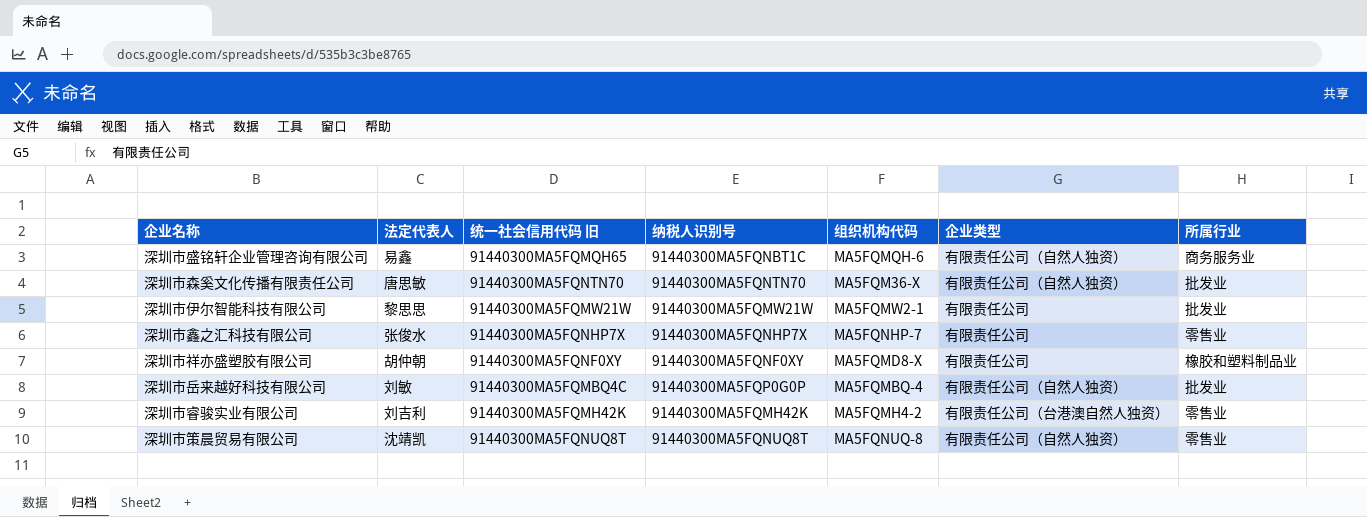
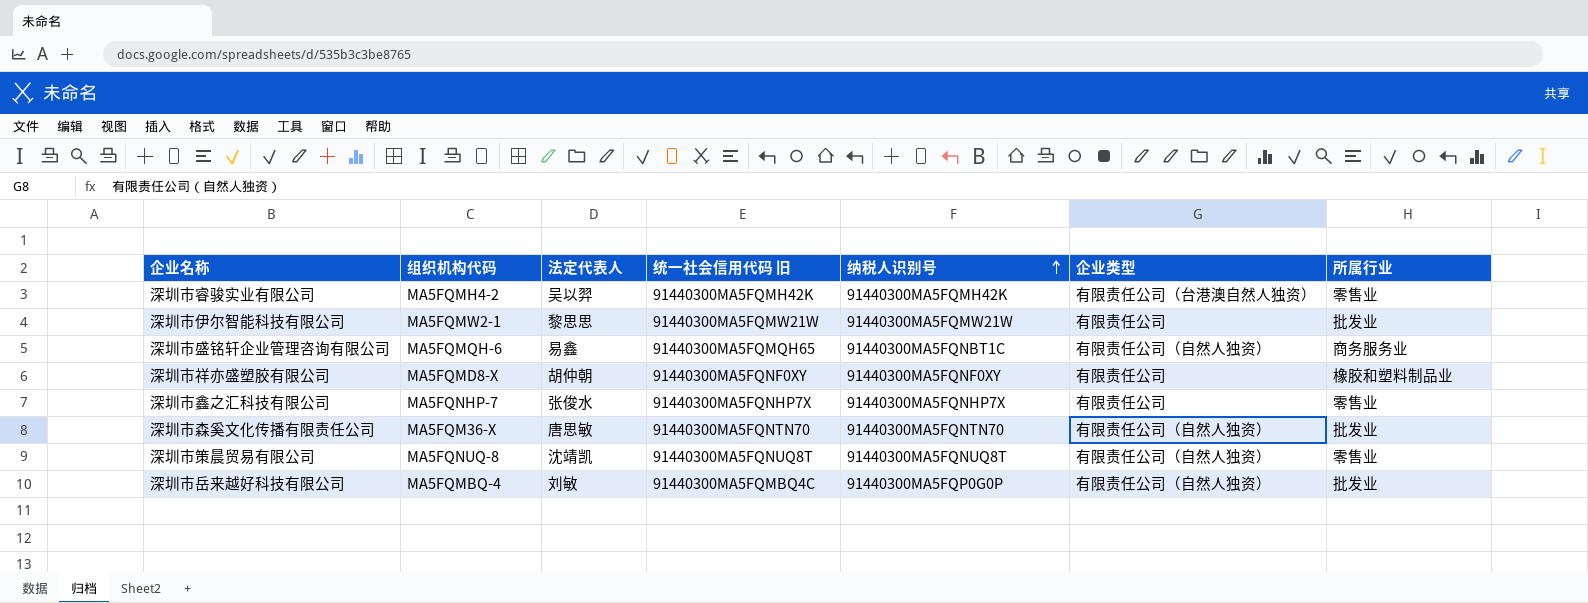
row order: none -> 纳税人识别号 ascending
column 组织机构代码 | position: 5 -> 2
深圳市睿骏实业有限公司 | 法定代表人: 刘吉利 -> 吴以羿

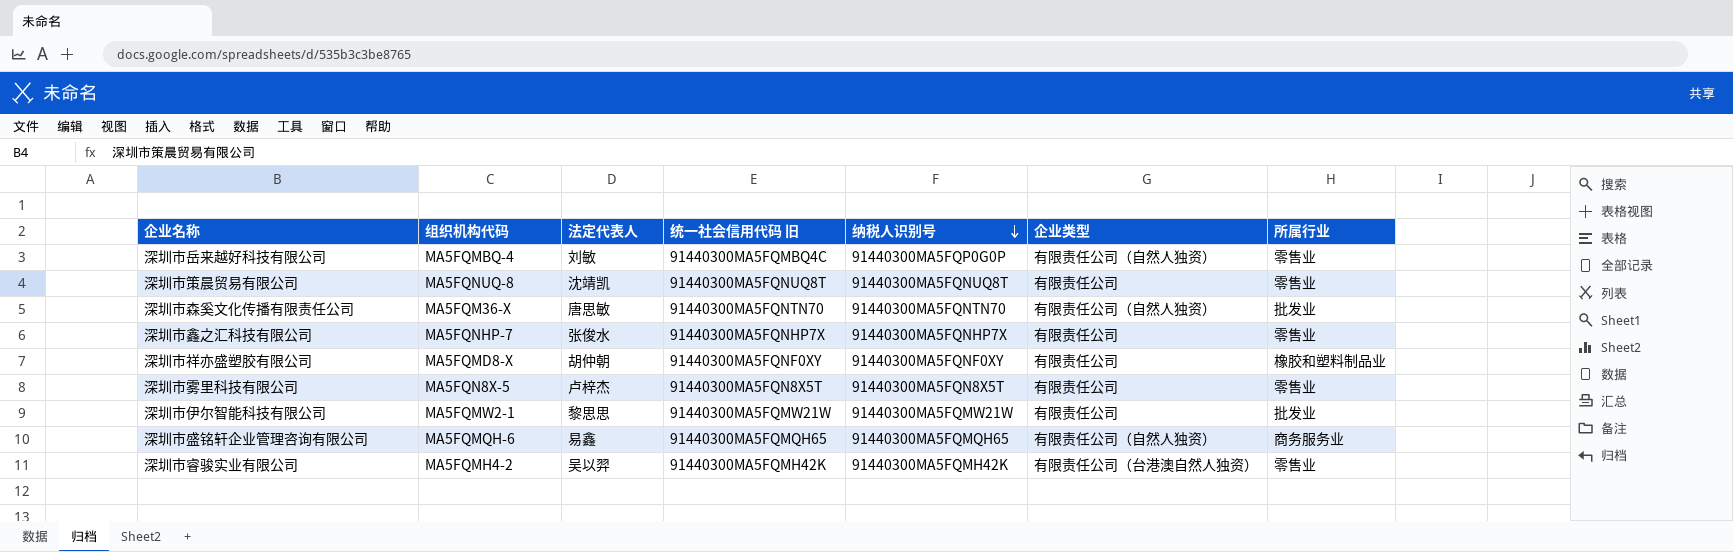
row order: 纳税人识别号 ascending -> 纳税人识别号 descending
深圳市岳来越好科技有限公司 | 所属行业: 批发业 -> 零售业
深圳市策晨贸易有限公司 | 企业类型: 有限责任公司（自然人独资） -> 有限责任公司
row 深圳市雾里科技有限公司: none -> MA5FQN8X-5 | 卢梓杰 | 91440300MA5FQN8X5T | 91440300MA5FQN8X5T | 有限责任公司 | 零售业
深圳市盛铭轩企业管理咨询有限公司 | 纳税人识别号: 91440300MA5FQNBT1C -> 91440300MA5FQMQH65

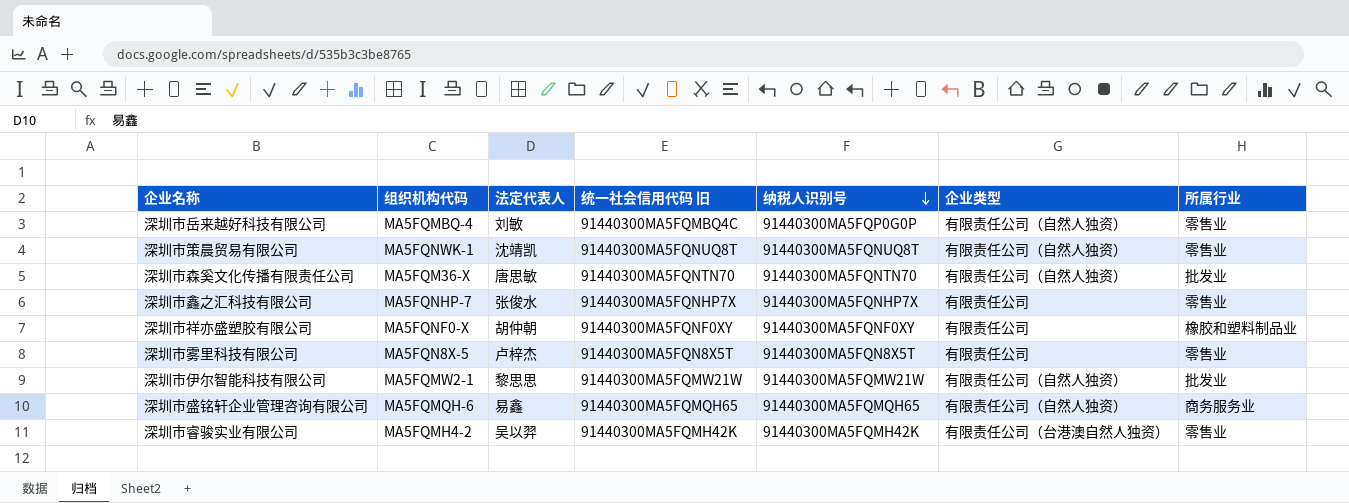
深圳市策晨贸易有限公司 | 组织机构代码: MA5FQNUQ-8 -> MA5FQNWK-1
深圳市策晨贸易有限公司 | 企业类型: 有限责任公司 -> 有限责任公司（自然人独资）
深圳市祥亦盛塑胶有限公司 | 组织机构代码: MA5FQMD8-X -> MA5FQNF0-X
深圳市伊尔智能科技有限公司 | 企业类型: 有限责任公司 -> 有限责任公司（自然人独资）

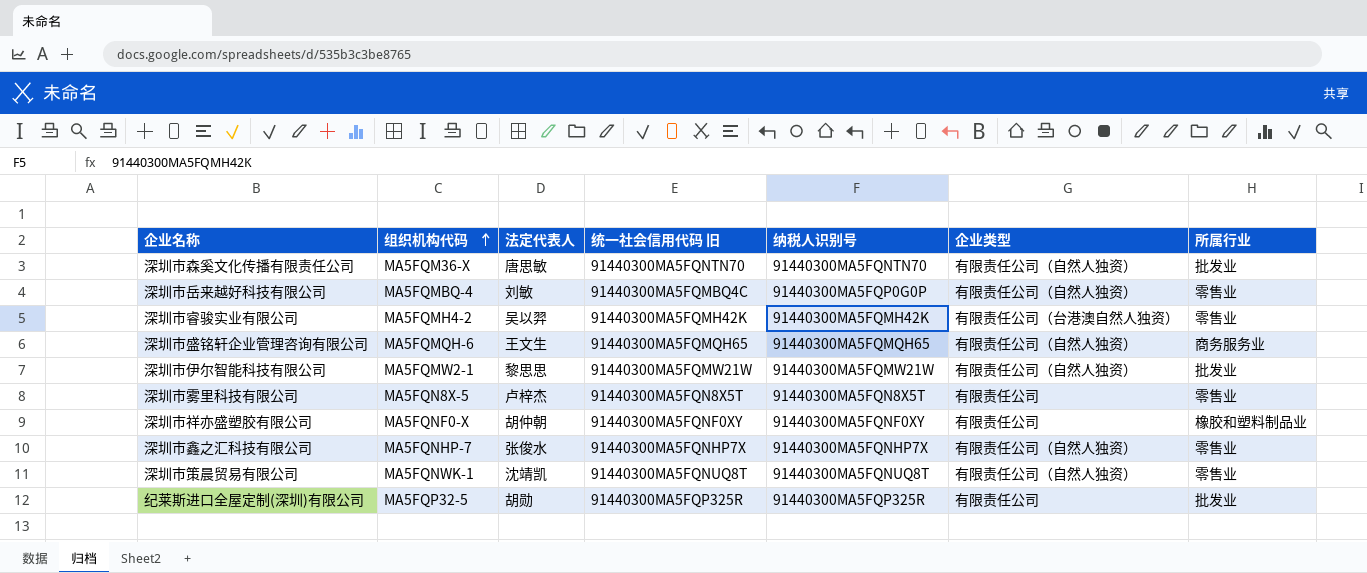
row order: 纳税人识别号 descending -> 组织机构代码 ascending
深圳市盛铭轩企业管理咨询有限公司 | 法定代表人: 易鑫 -> 王文生
深圳市鑫之汇科技有限公司 | 企业类型: 有限责任公司 -> 有限责任公司（自然人独资）
row 纪莱斯进口全屋定制(深圳)有限公司: none -> MA5FQP32-5 | 胡勋 | 91440300MA5FQP325R | 91440300MA5FQP325R | 有限责任公司 | 批发业

